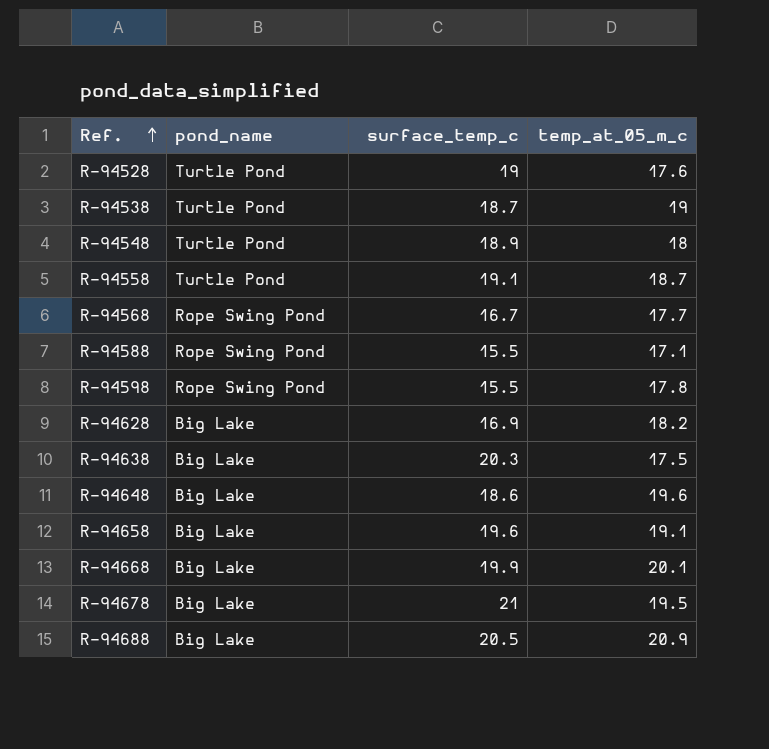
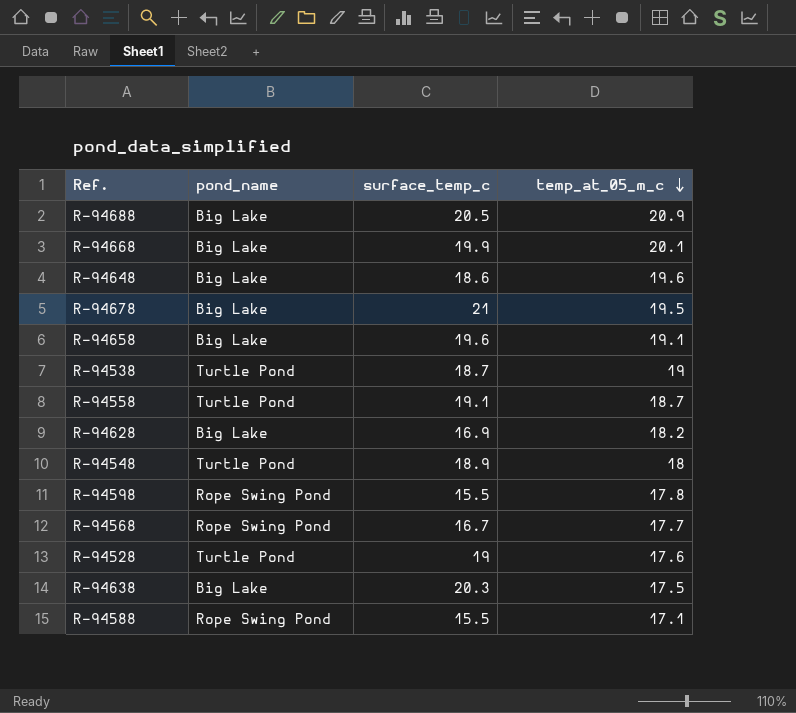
row order: Ref. ascending -> temp_at_05_m_c descending

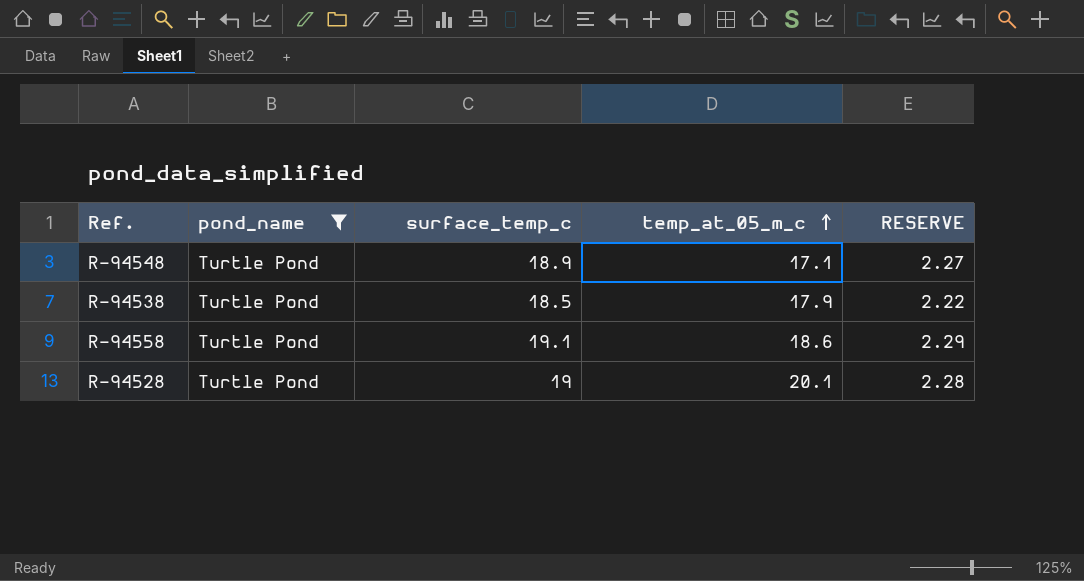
filter: none -> pond_name = Turtle Pond
row order: temp_at_05_m_c descending -> temp_at_05_m_c ascending
column RESERVE | formula: none -> [surface_temp_c] * 0.12
R-94548 | temp_at_05_m_c: 18 -> 17.1
R-94538 | surface_temp_c: 18.7 -> 18.5
R-94538 | temp_at_05_m_c: 19 -> 17.9
R-94558 | temp_at_05_m_c: 18.7 -> 18.6
R-94528 | temp_at_05_m_c: 17.6 -> 20.1

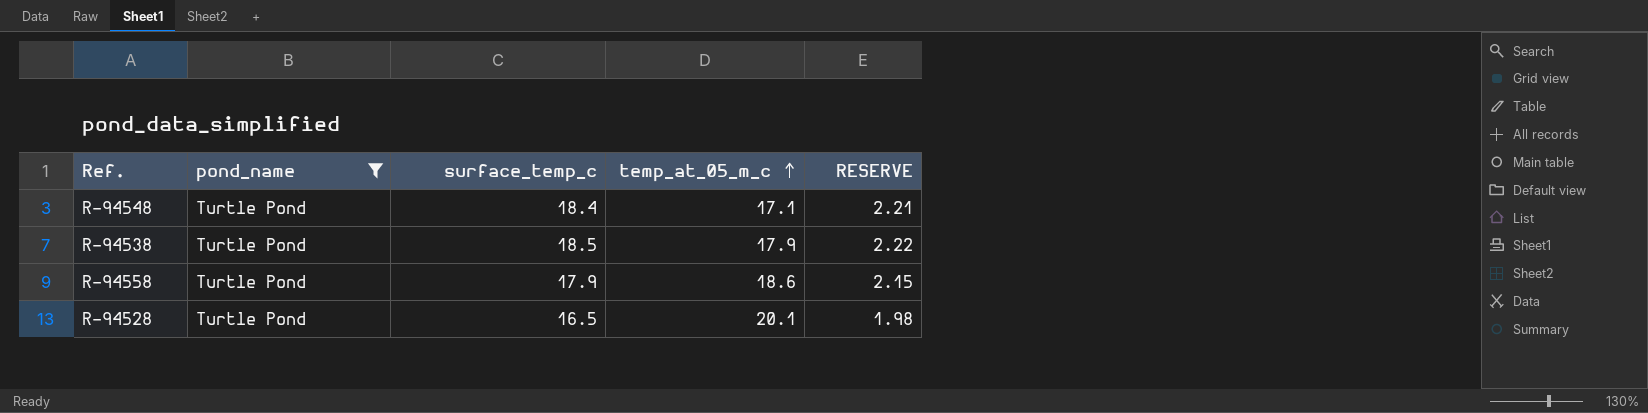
R-94548 | surface_temp_c: 18.9 -> 18.4
R-94548 | RESERVE: 2.27 -> 2.21
R-94558 | surface_temp_c: 19.1 -> 17.9
R-94558 | RESERVE: 2.29 -> 2.15
R-94528 | surface_temp_c: 19 -> 16.5
R-94528 | RESERVE: 2.28 -> 1.98

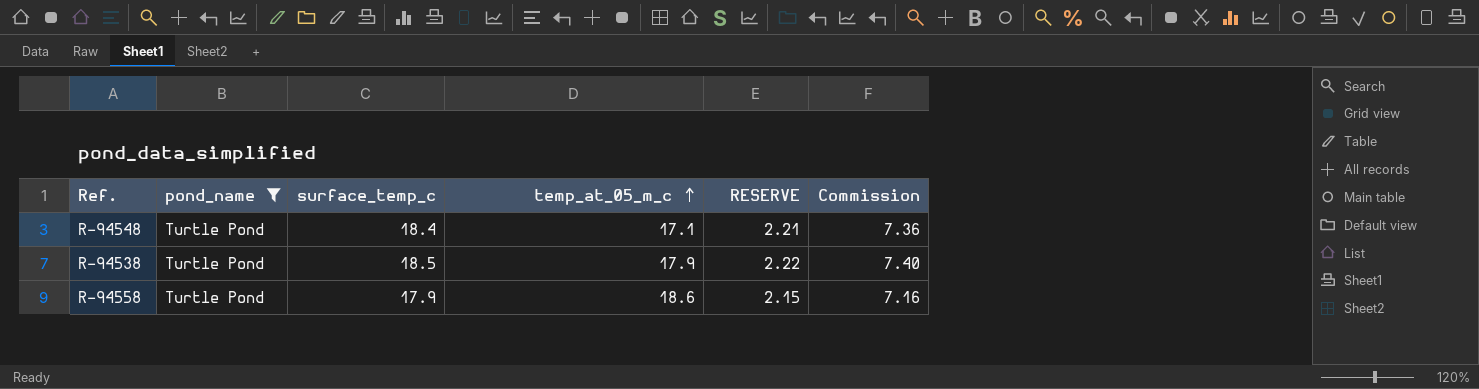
column Commission | formula: none -> [surface_temp_c] * 0.4
row R-94528: Turtle Pond | 16.5 | 20.1 | 1.98 -> none

